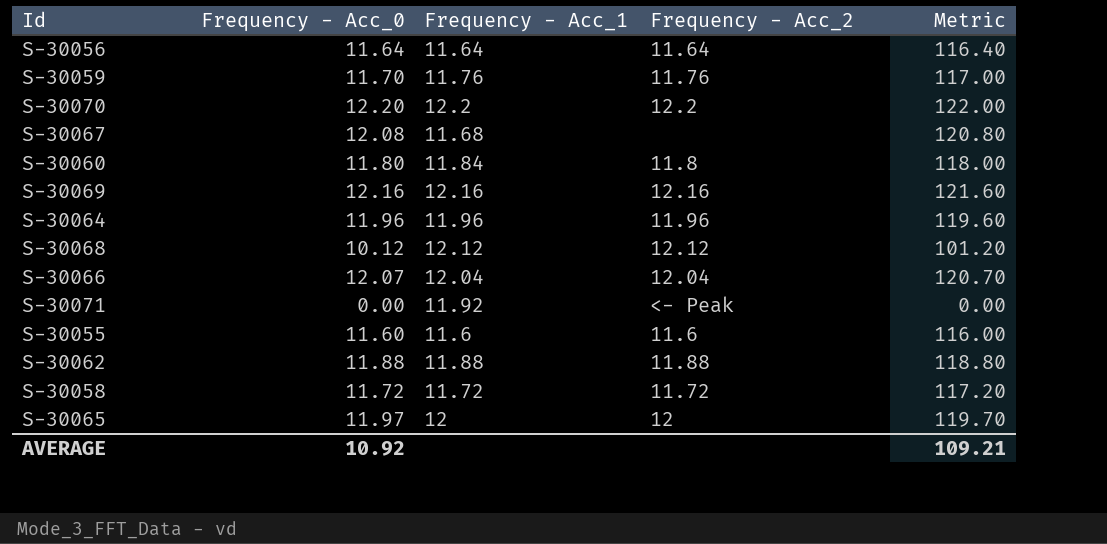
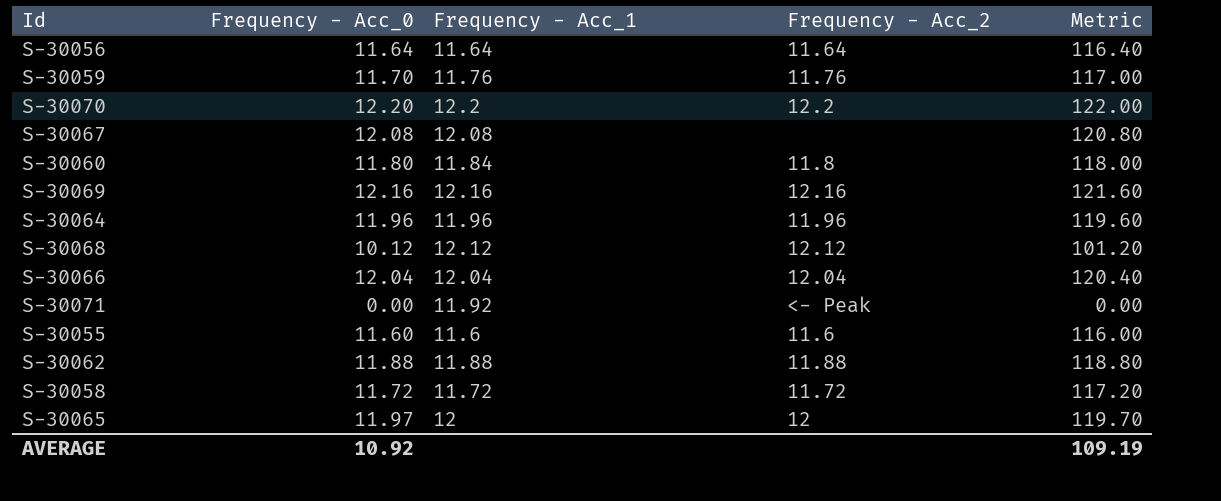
S-30067 | Frequency - Acc_1: 11.68 -> 12.08
S-30066 | Frequency - Acc_0: 12.07 -> 12.04
S-30066 | Metric: 120.70 -> 120.40
AVERAGE | Metric: 109.21 -> 109.19

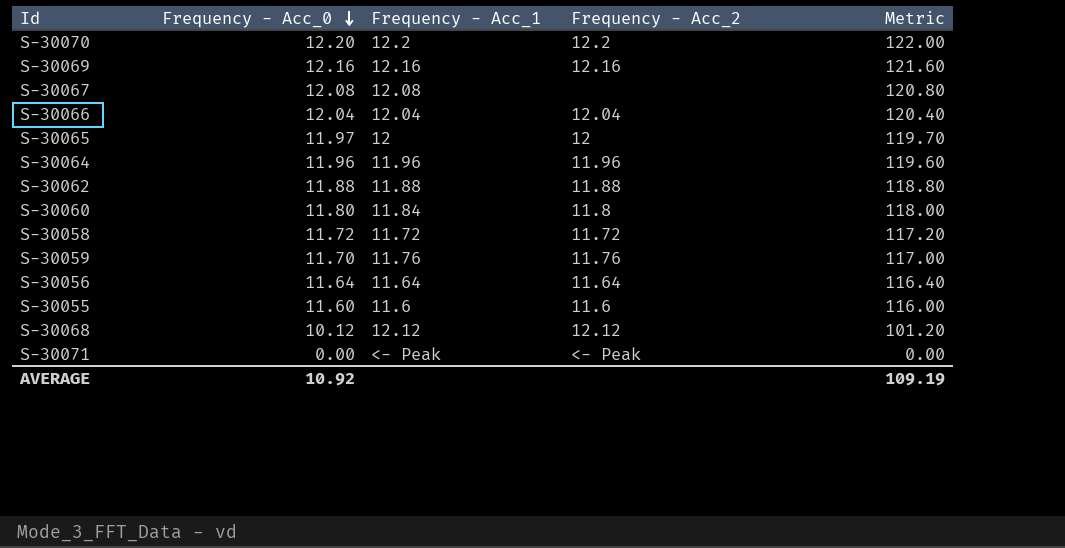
row order: none -> Frequency - Acc_0 descending
S-30071 | Frequency - Acc_1: 11.92 -> <- Peak

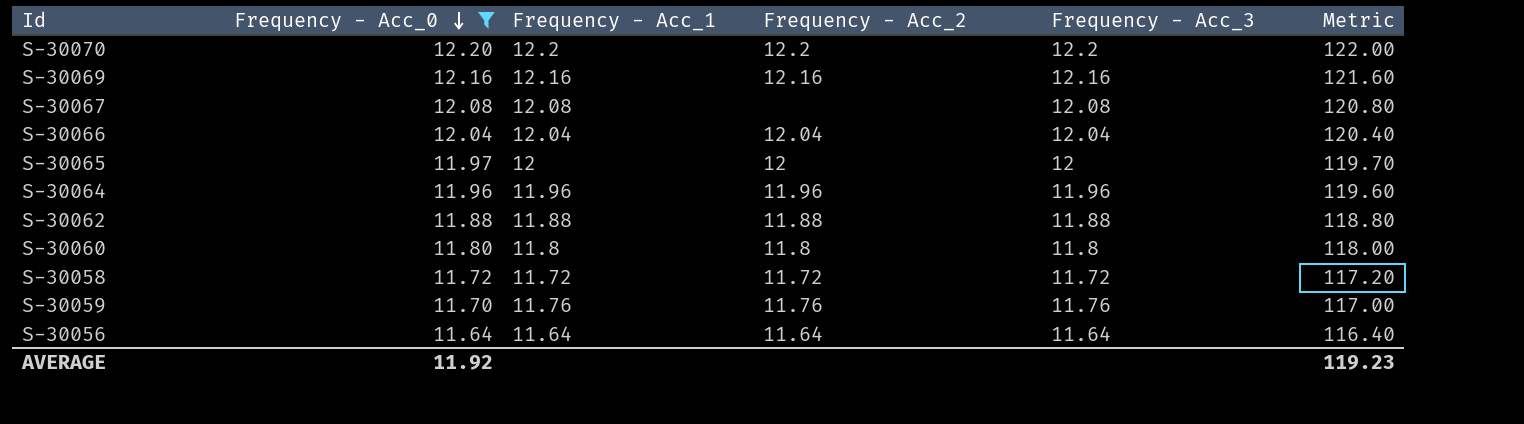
filter: none -> Frequency - Acc_0 >= 11.64
column Frequency - Acc_3 | position: none -> 5
S-30060 | Frequency - Acc_1: 11.84 -> 11.8
AVERAGE | Frequency - Acc_0: 10.92 -> 11.92
AVERAGE | Metric: 109.19 -> 119.23

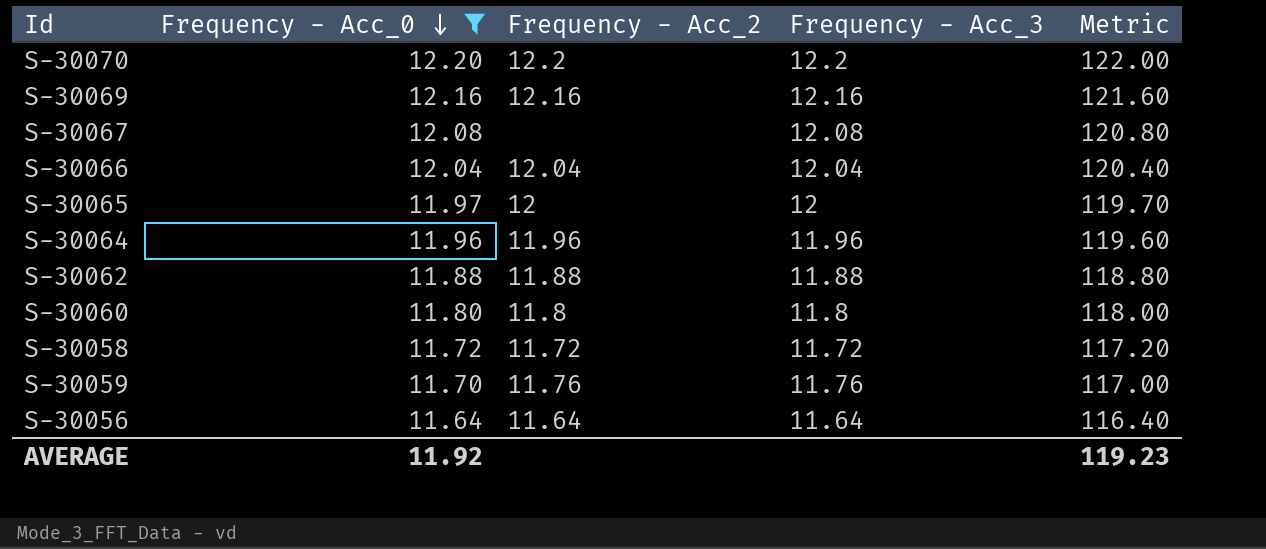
column Frequency - Acc_1 | position: 3 -> none

